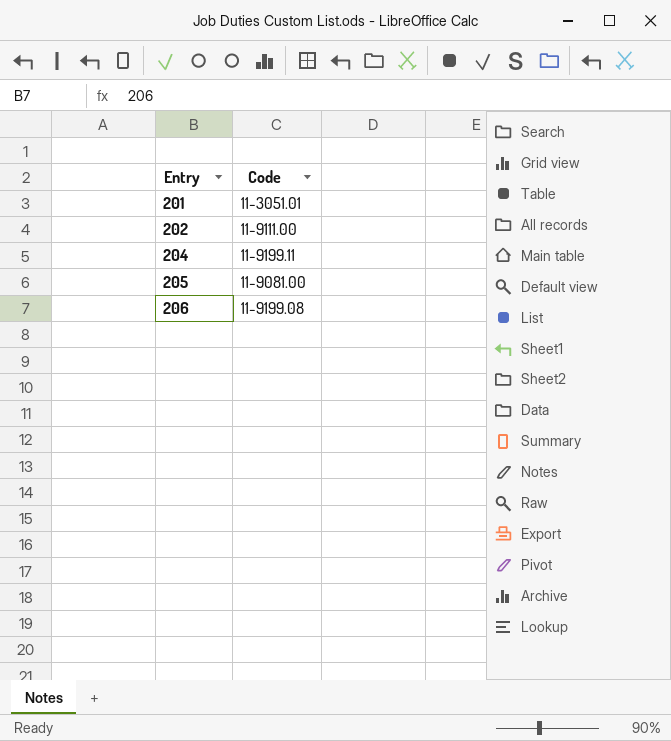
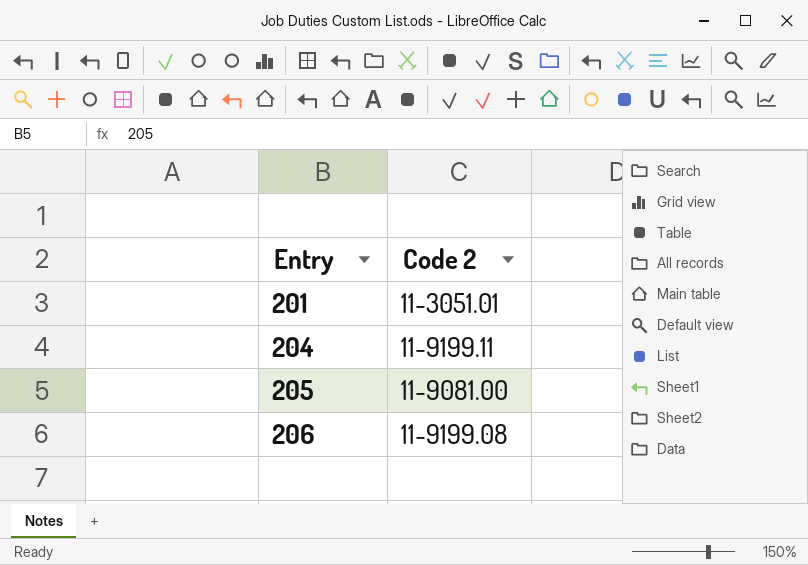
column name: Code -> Code 2
row 202: 11-9111.00 -> none

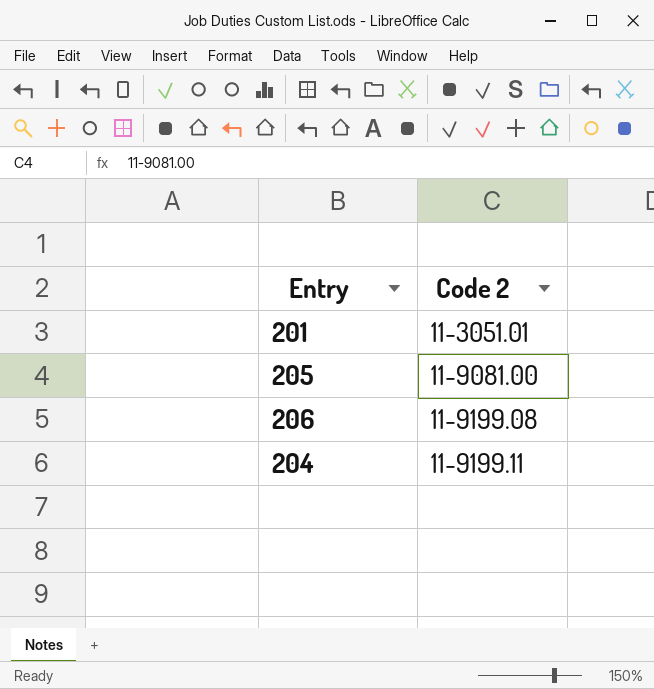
row order: Entry ascending -> Code 2 ascending

